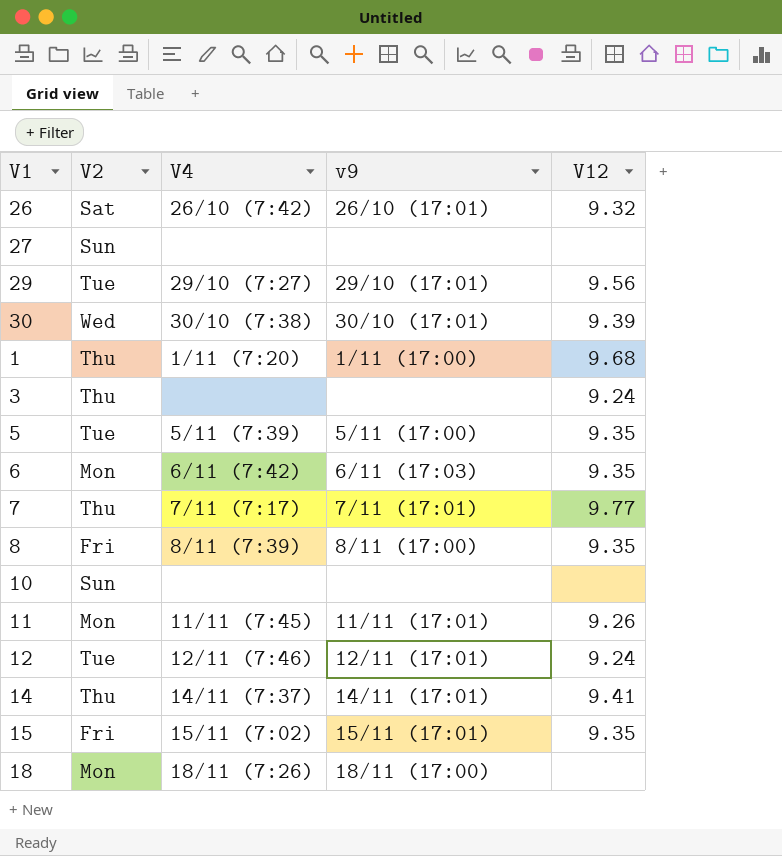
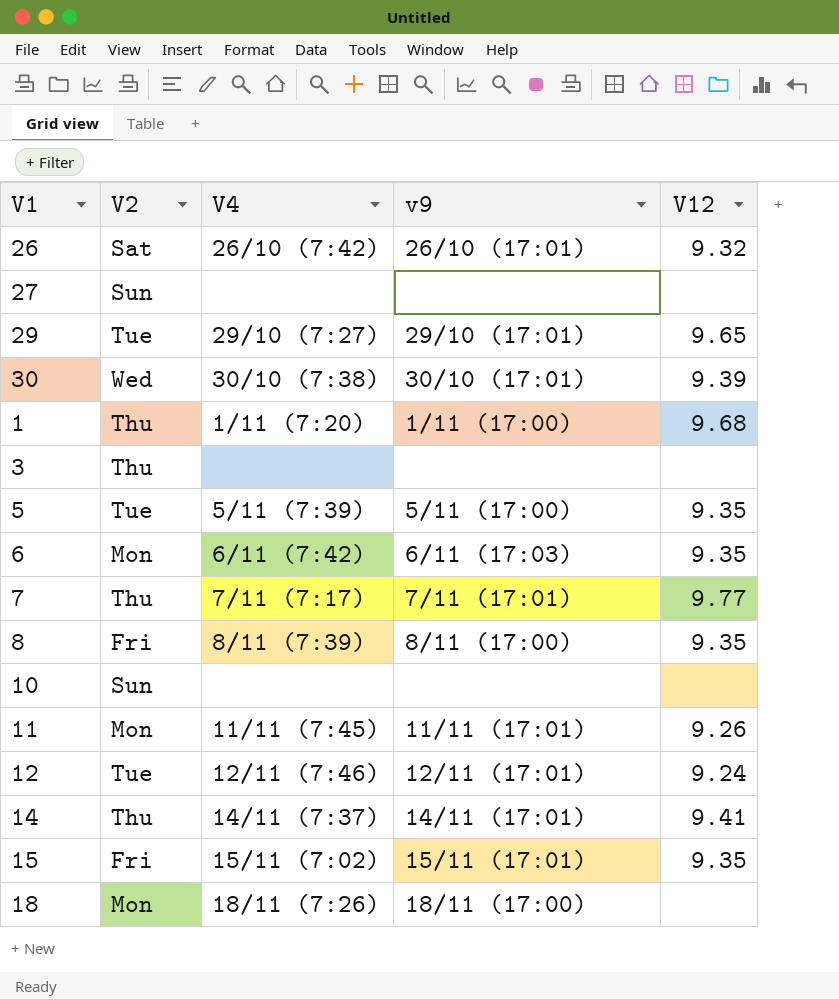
29 | V12: 9.56 -> 9.65
3 | V12: 9.24 -> none

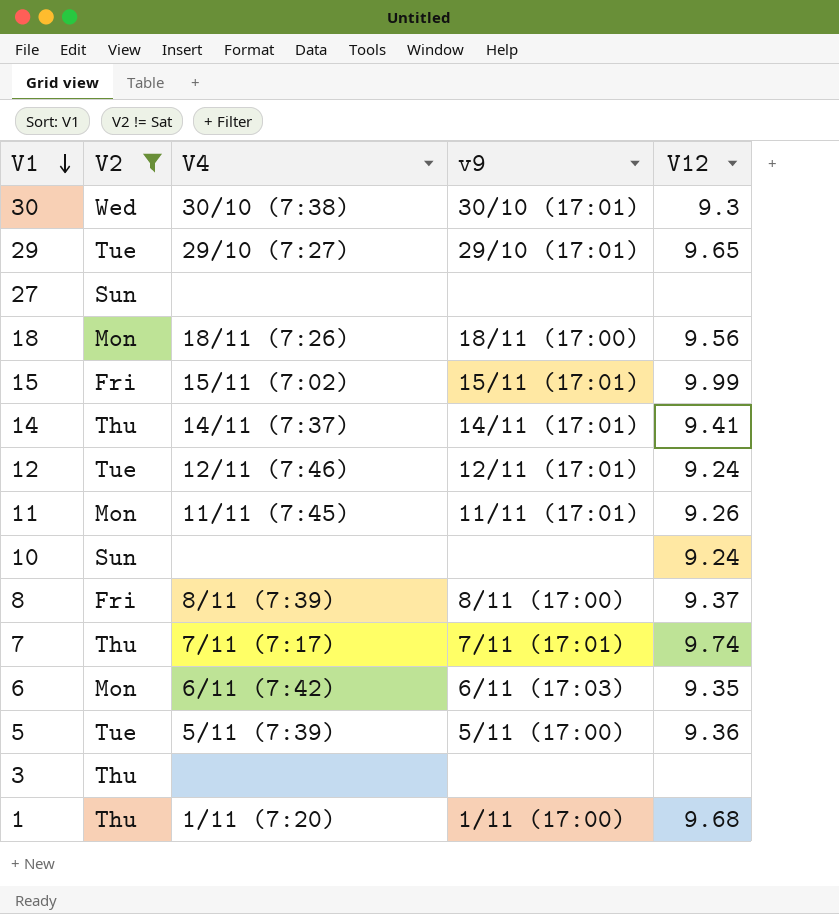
filter: none -> V2 != Sat
row order: none -> V1 descending
30 | V12: 9.39 -> 9.3
18 | V12: none -> 9.56
15 | V12: 9.35 -> 9.99
10 | V12: none -> 9.24
8 | V12: 9.35 -> 9.37
7 | V12: 9.77 -> 9.74
5 | V12: 9.35 -> 9.36

